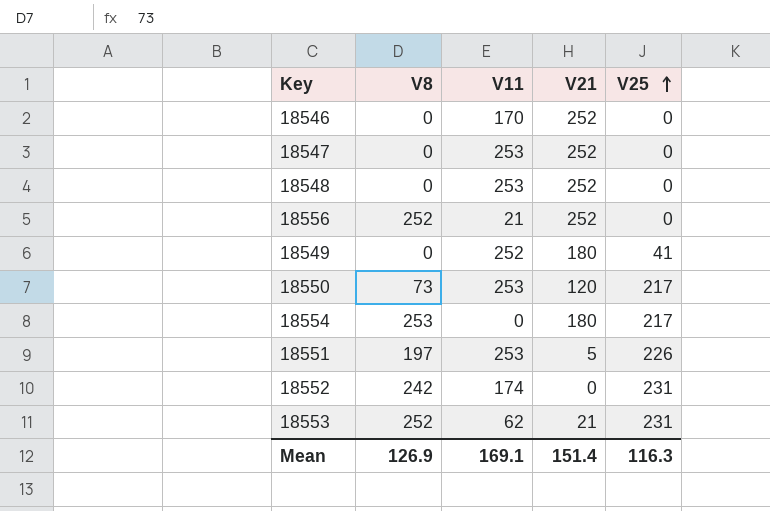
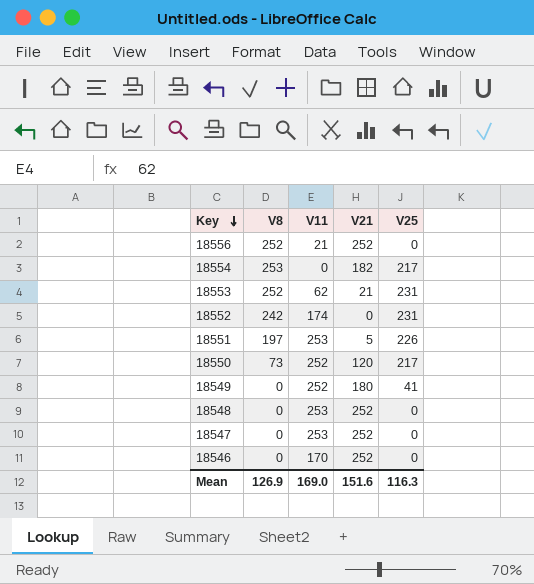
row order: V25 ascending -> Key descending
18554 | V21: 180 -> 182
18550 | V11: 253 -> 252
Mean | V11: 169.1 -> 169.0
Mean | V21: 151.4 -> 151.6

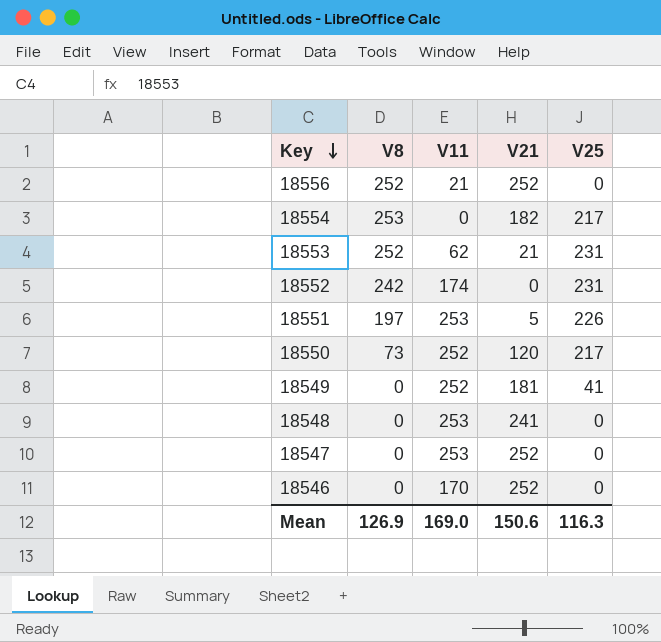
18549 | V21: 180 -> 181
18548 | V21: 252 -> 241
Mean | V21: 151.6 -> 150.6

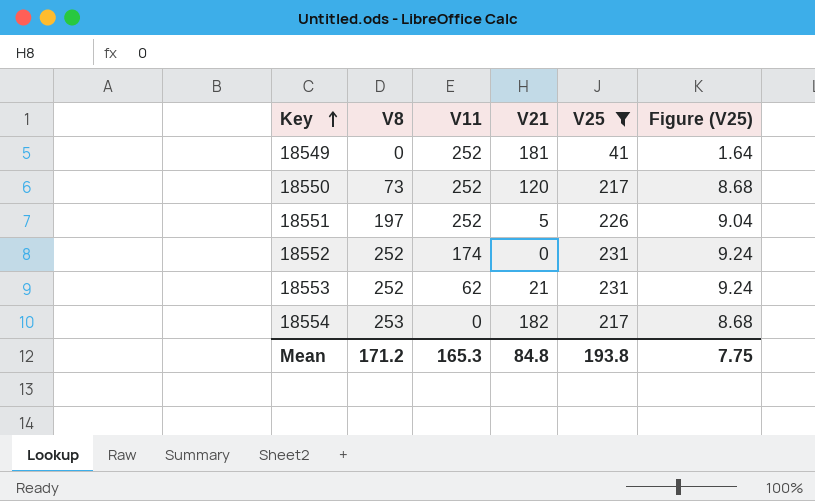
filter: none -> V25 != 0
row order: Key descending -> Key ascending
column Figure (V25) | formula: none -> [V25] * 0.04
18551 | V11: 253 -> 252
18552 | V8: 242 -> 252
Mean | V8: 126.9 -> 171.2
Mean | V11: 169.0 -> 165.3
Mean | V21: 150.6 -> 84.8
Mean | V25: 116.3 -> 193.8

